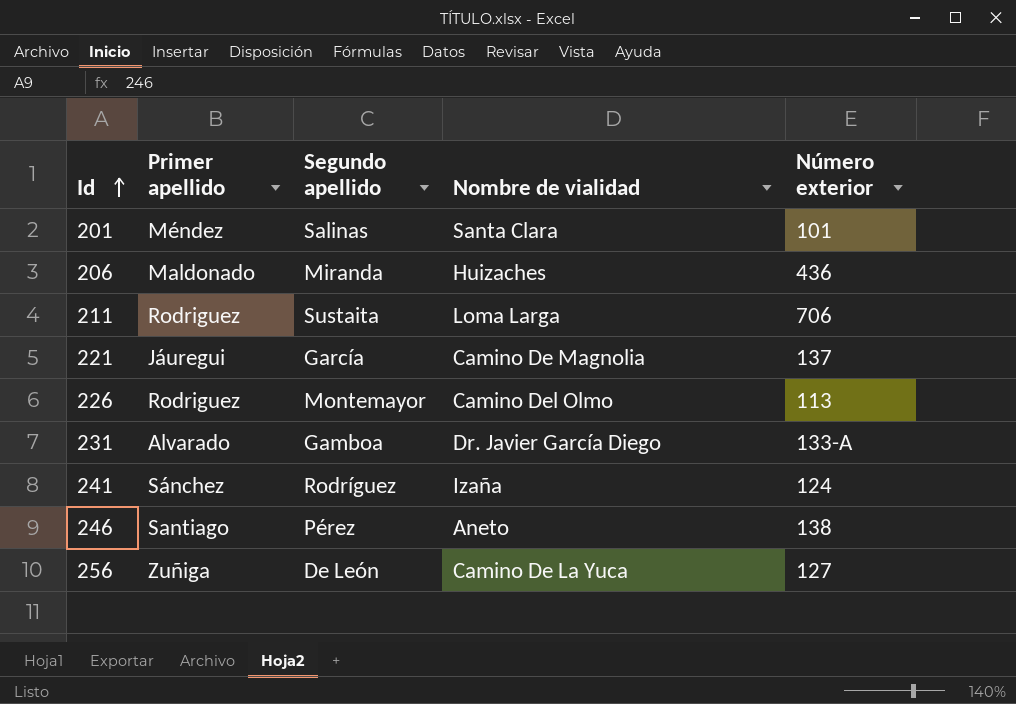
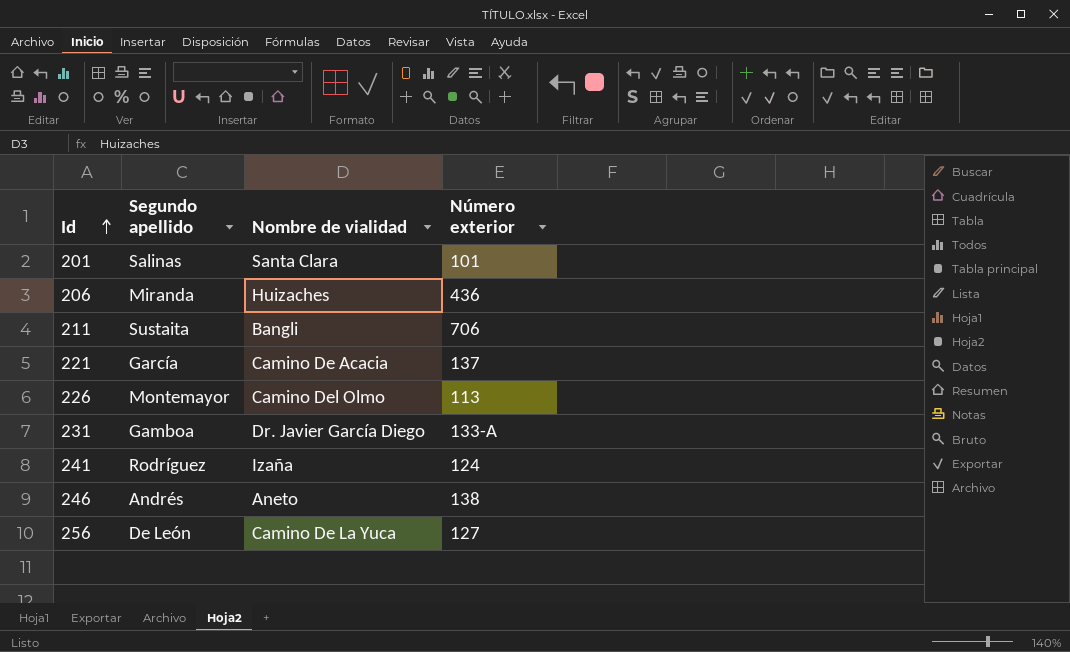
column Primer apellido | position: 2 -> none
211 | Nombre de vialidad: Loma Larga -> Bangli
221 | Nombre de vialidad: Camino De Magnolia -> Camino De Acacia
246 | Segundo apellido: Pérez -> Andrés

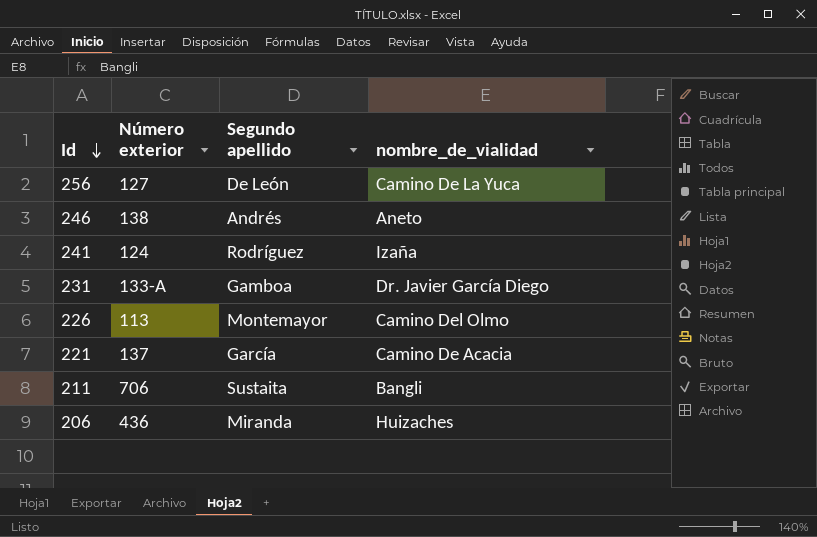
row order: Id ascending -> Id descending
column Número exterior | position: 4 -> 2
column name: Nombre de vialidad -> nombre_de_vialidad
row 201: Salinas | Santa Clara | 101 -> none

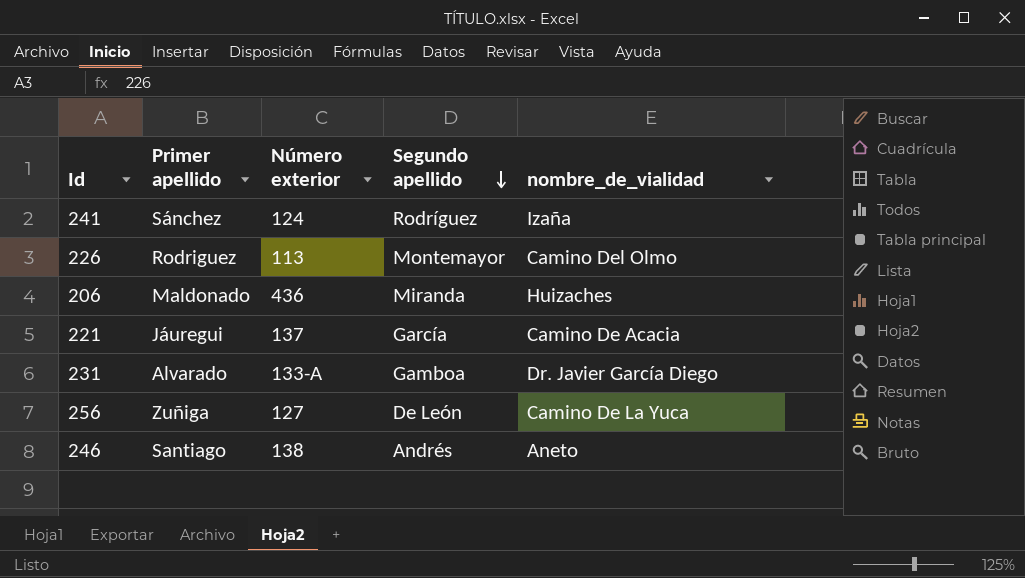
row order: Id descending -> Segundo apellido descending
column Primer apellido | position: none -> 2
row 211: 706 | Sustaita | Bangli -> none

